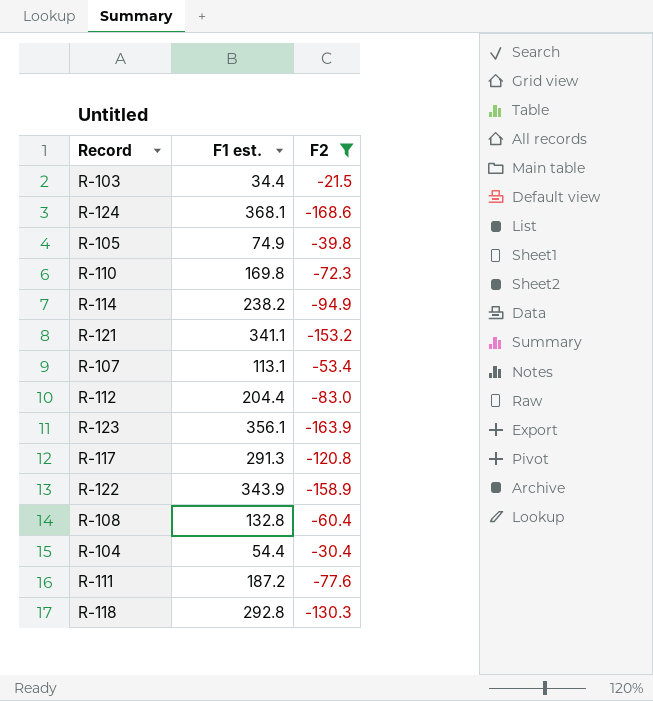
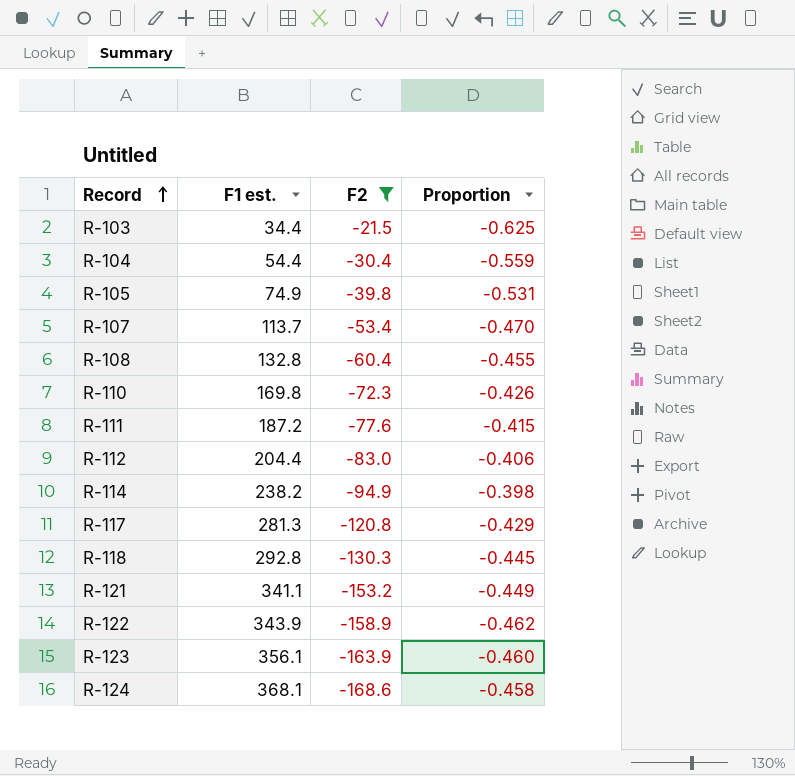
row order: none -> Record ascending
column Proportion | formula: none -> [F2] / [F1 est.]
R-107 | F1 est.: 113.1 -> 113.7
R-117 | F1 est.: 291.3 -> 281.3

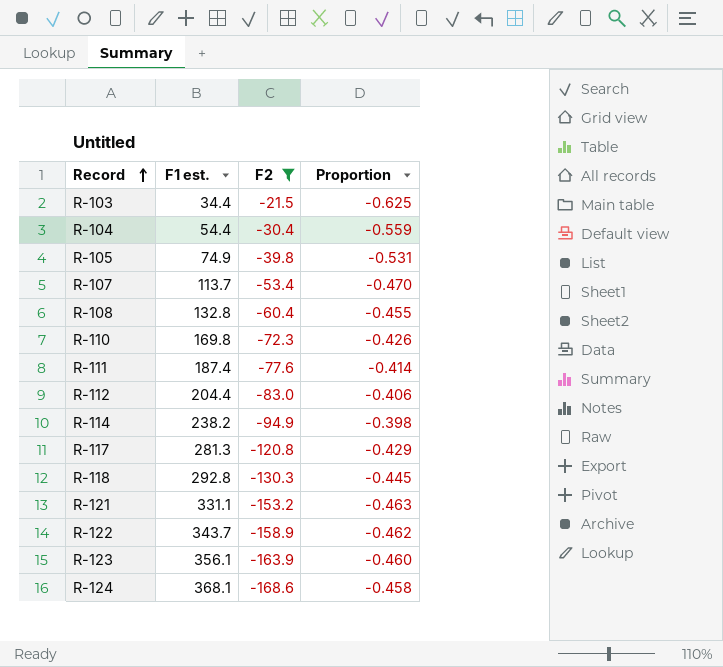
R-111 | F1 est.: 187.2 -> 187.4
R-111 | Proportion: -0.415 -> -0.414
R-121 | F1 est.: 341.1 -> 331.1
R-121 | Proportion: -0.449 -> -0.463
R-122 | F1 est.: 343.9 -> 343.7

